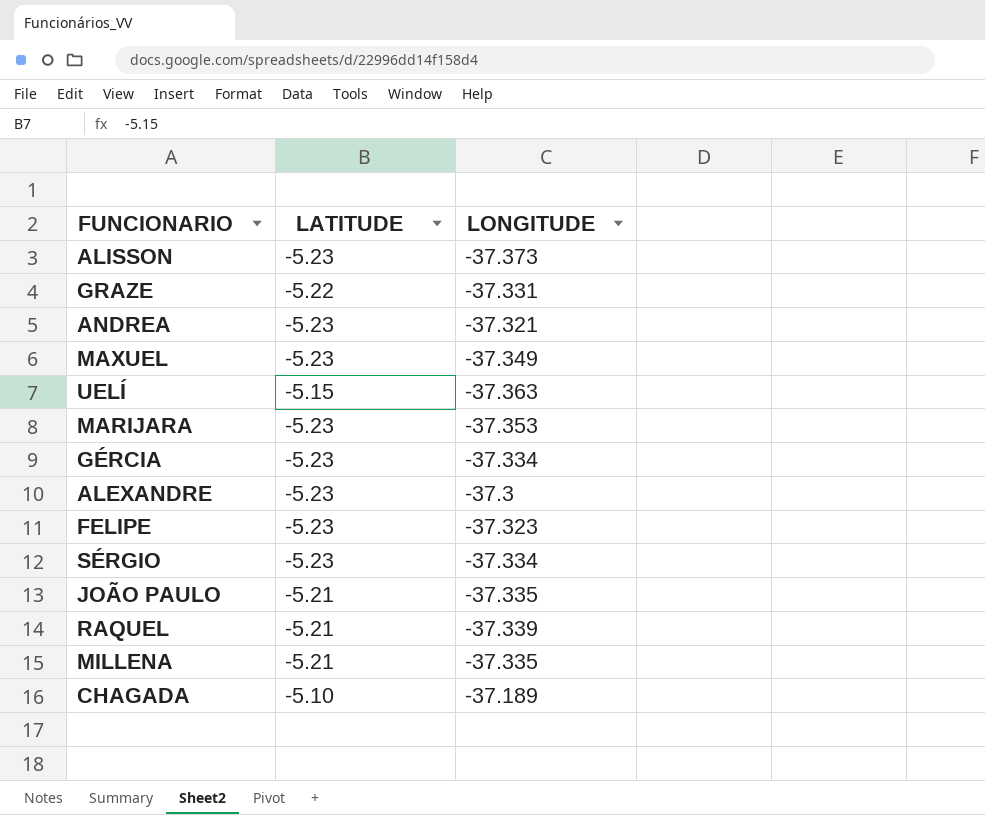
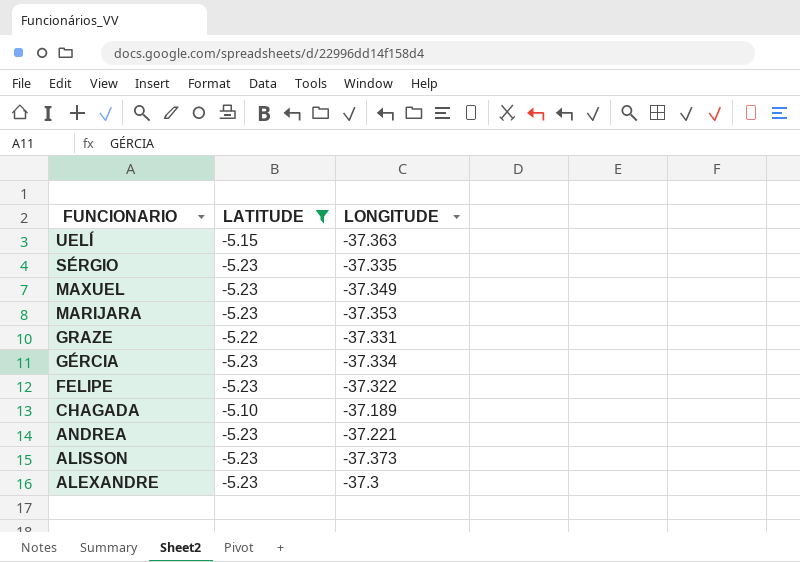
filter: none -> LATITUDE != -5.21
row order: none -> FUNCIONARIO descending
SÉRGIO | LONGITUDE: -37.334 -> -37.335
FELIPE | LONGITUDE: -37.323 -> -37.322
ANDREA | LONGITUDE: -37.321 -> -37.221

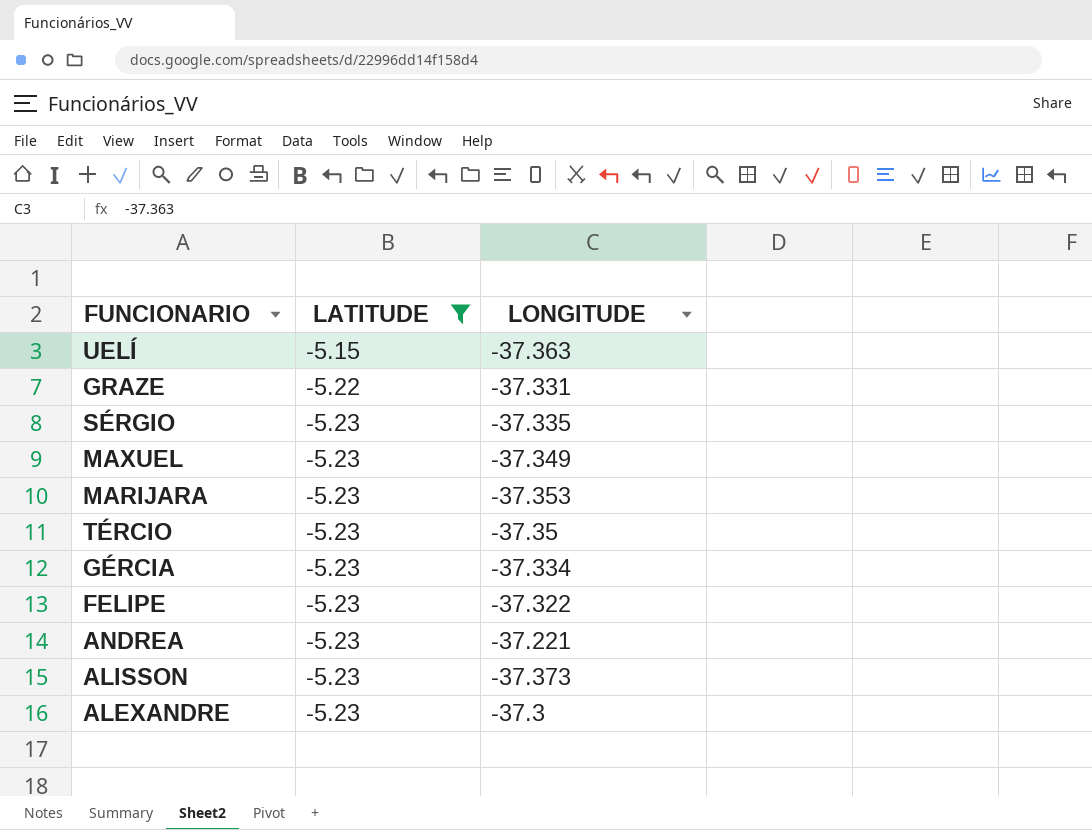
row order: FUNCIONARIO descending -> LATITUDE descending
row CHAGADA: -5.10 | -37.189 -> none
row TÉRCIO: none -> -5.23 | -37.35

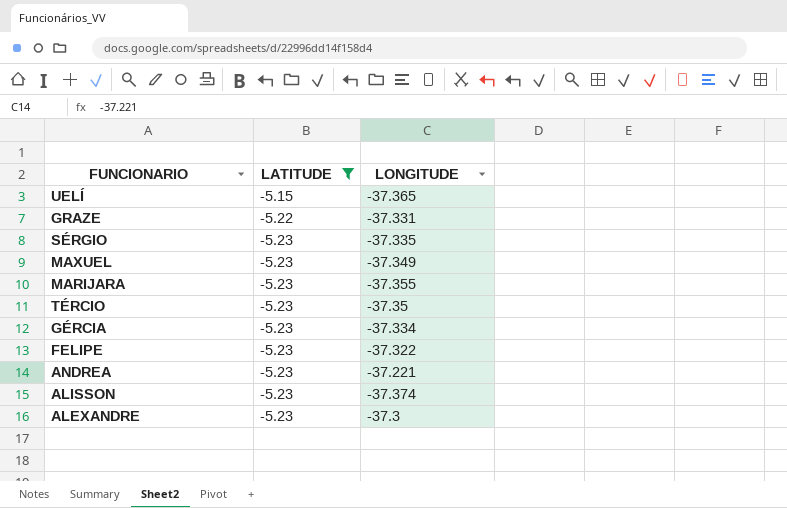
UELÍ | LONGITUDE: -37.363 -> -37.365
MARIJARA | LONGITUDE: -37.353 -> -37.355
ALISSON | LONGITUDE: -37.373 -> -37.374

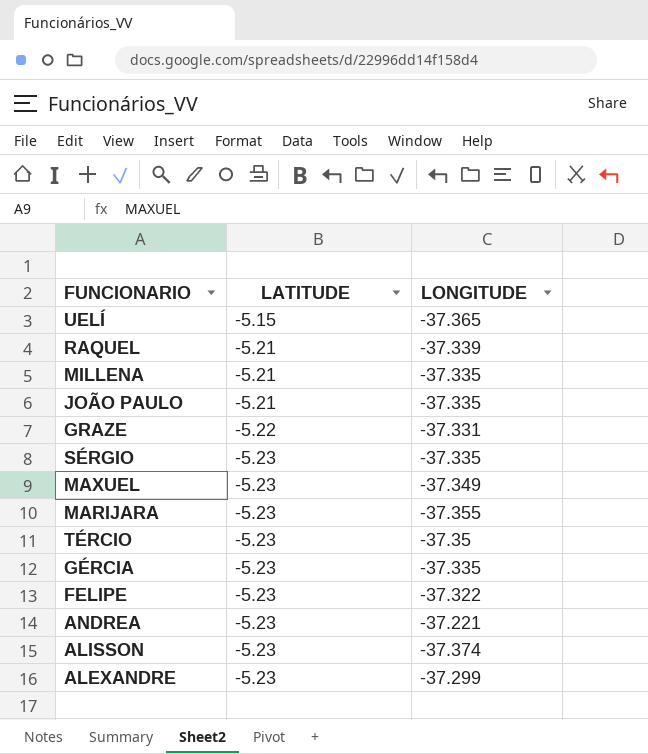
filter: LATITUDE != -5.21 -> none
GÉRCIA | LONGITUDE: -37.334 -> -37.335
ALEXANDRE | LONGITUDE: -37.3 -> -37.299

